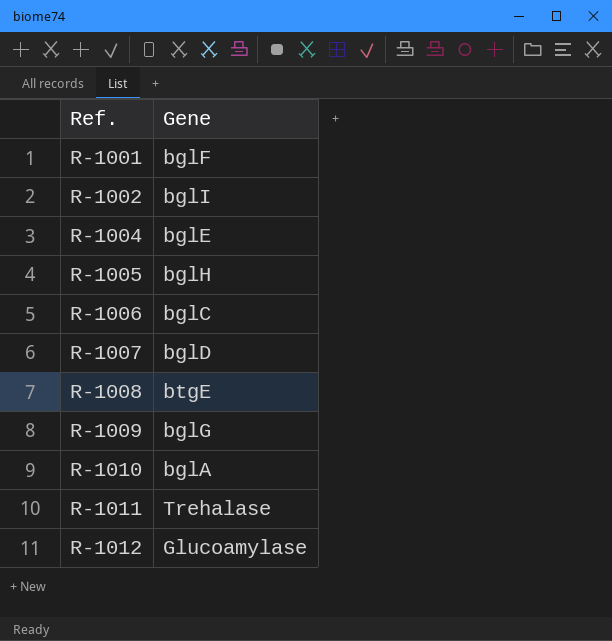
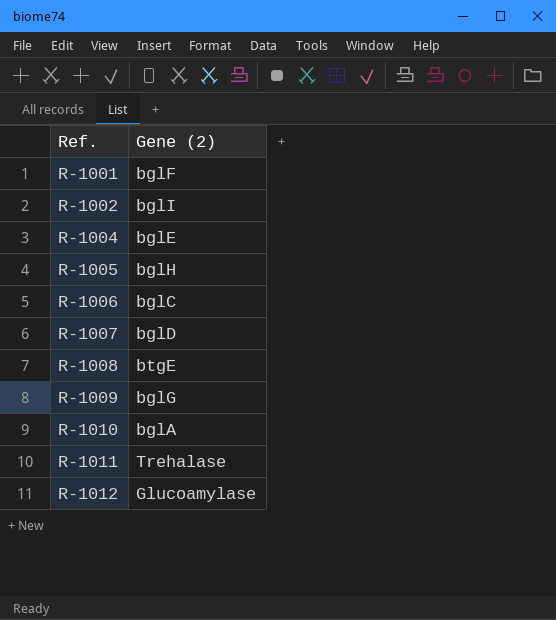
column name: Gene -> Gene (2)

